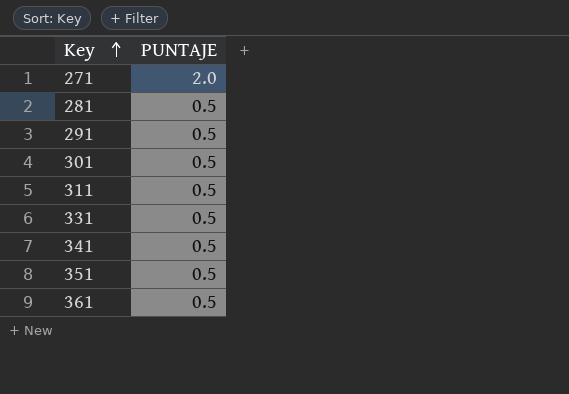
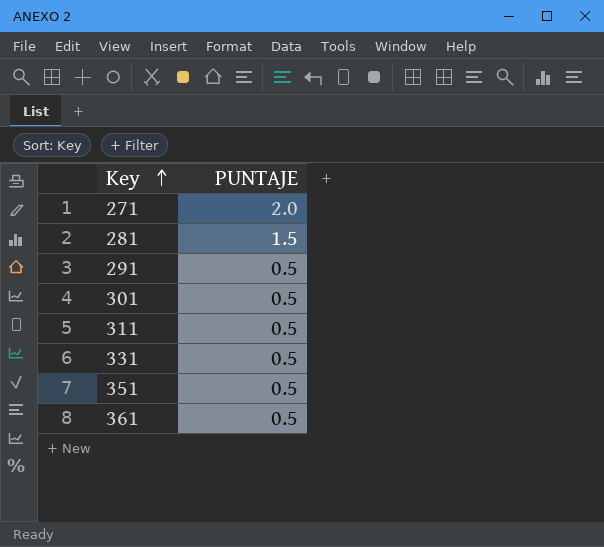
row 341: 0.5 -> none
281 | PUNTAJE: 0.5 -> 1.5

